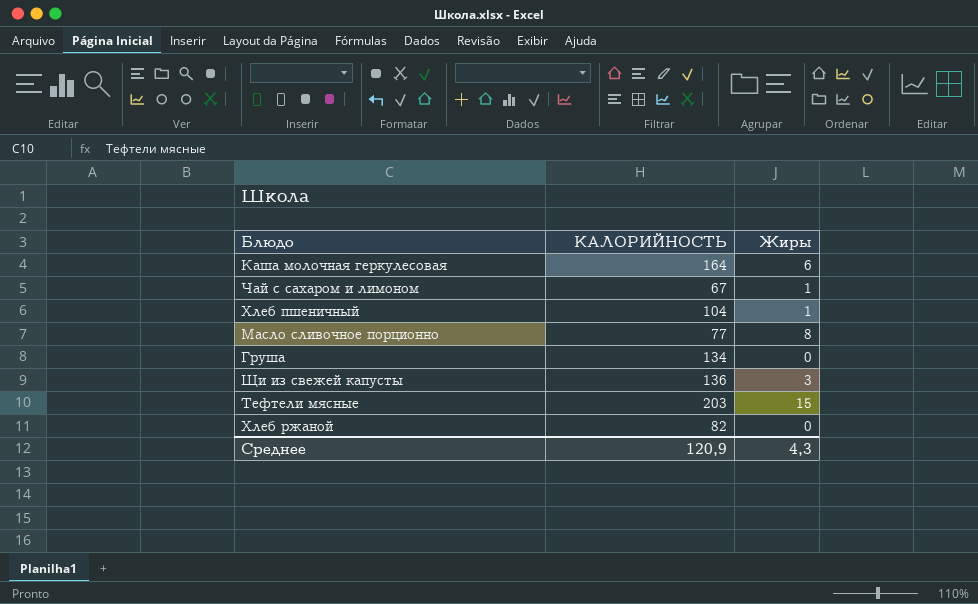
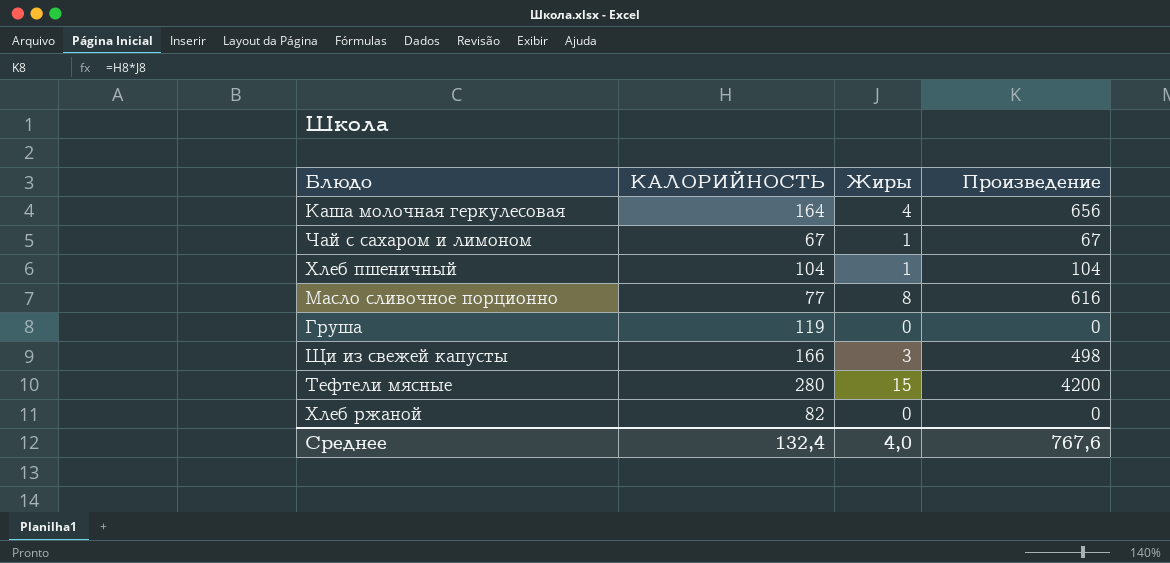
column Произведение | formula: none -> [КАЛОРИЙНОСТЬ] * [Жиры]
Каша молочная геркулесовая | Жиры: 6 -> 4
Груша | КАЛОРИЙНОСТЬ: 134 -> 119
Щи из свежей капусты | КАЛОРИЙНОСТЬ: 136 -> 166
Тефтели мясные | КАЛОРИЙНОСТЬ: 203 -> 280
Среднее | КАЛОРИЙНОСТЬ: 120,9 -> 132,4
Среднее | Жиры: 4,3 -> 4,0

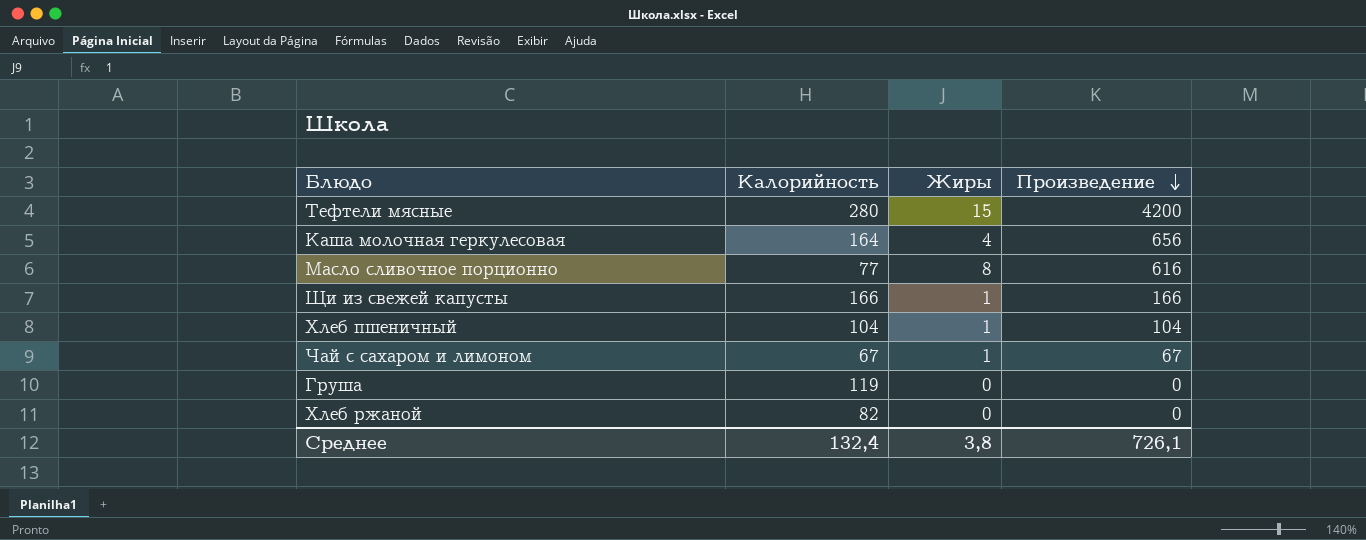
row order: none -> Произведение descending
column name: КАЛОРИЙНОСТЬ -> Калорийность
Щи из свежей капусты | Жиры: 3 -> 1
Щи из свежей капусты | Произведение: 498 -> 166
Среднее | Жиры: 4,0 -> 3,8
Среднее | Произведение: 767,6 -> 726,1

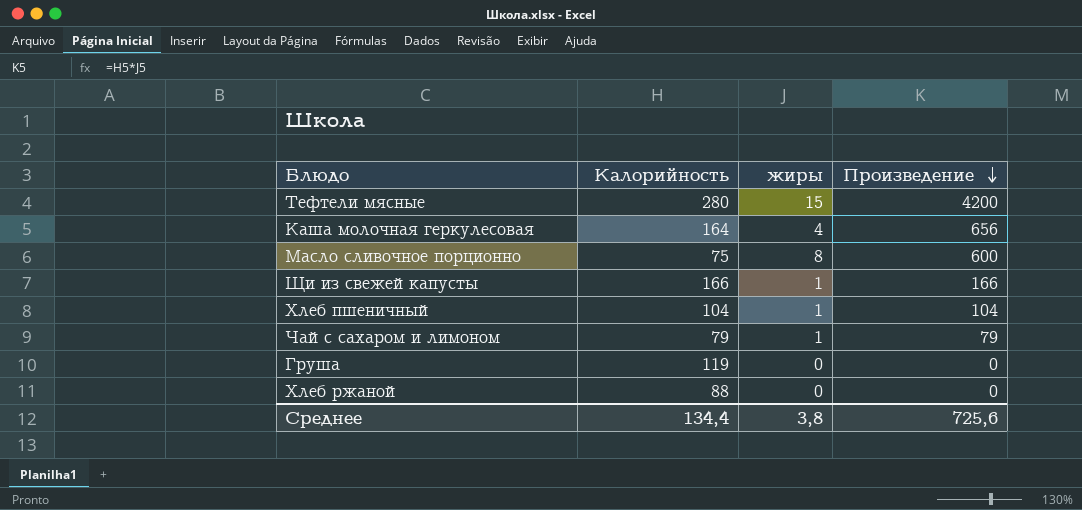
column name: Жиры -> жиры
Масло сливочное порционно | Калорийность: 77 -> 75
Масло сливочное порционно | Произведение: 616 -> 600
Чай с сахаром и лимоном | Калорийность: 67 -> 79
Чай с сахаром и лимоном | Произведение: 67 -> 79
Хлеб ржаной | Калорийность: 82 -> 88
Среднее | Калорийность: 132,4 -> 134,4
Среднее | Произведение: 726,1 -> 725,6

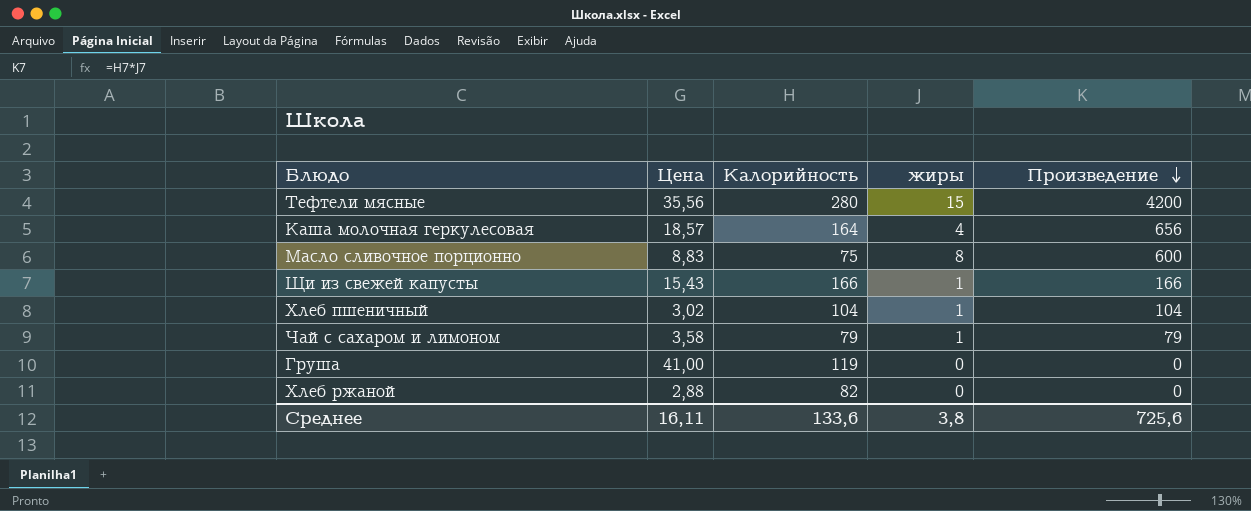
column Цена | position: none -> 2
Хлеб ржаной | Калорийность: 88 -> 82
Среднее | Калорийность: 134,4 -> 133,6

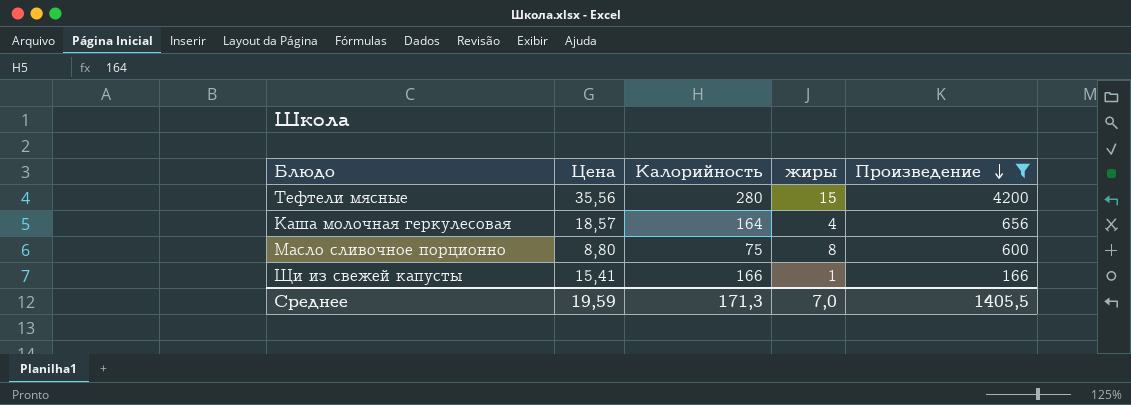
filter: none -> Произведение >= 166
Масло сливочное порционно | Цена: 8,83 -> 8,80
Щи из свежей капусты | Цена: 15,43 -> 15,41
Среднее | Цена: 16,11 -> 19,59
Среднее | Калорийность: 133,6 -> 171,3
Среднее | жиры: 3,8 -> 7,0
Среднее | Произведение: 725,6 -> 1405,5

